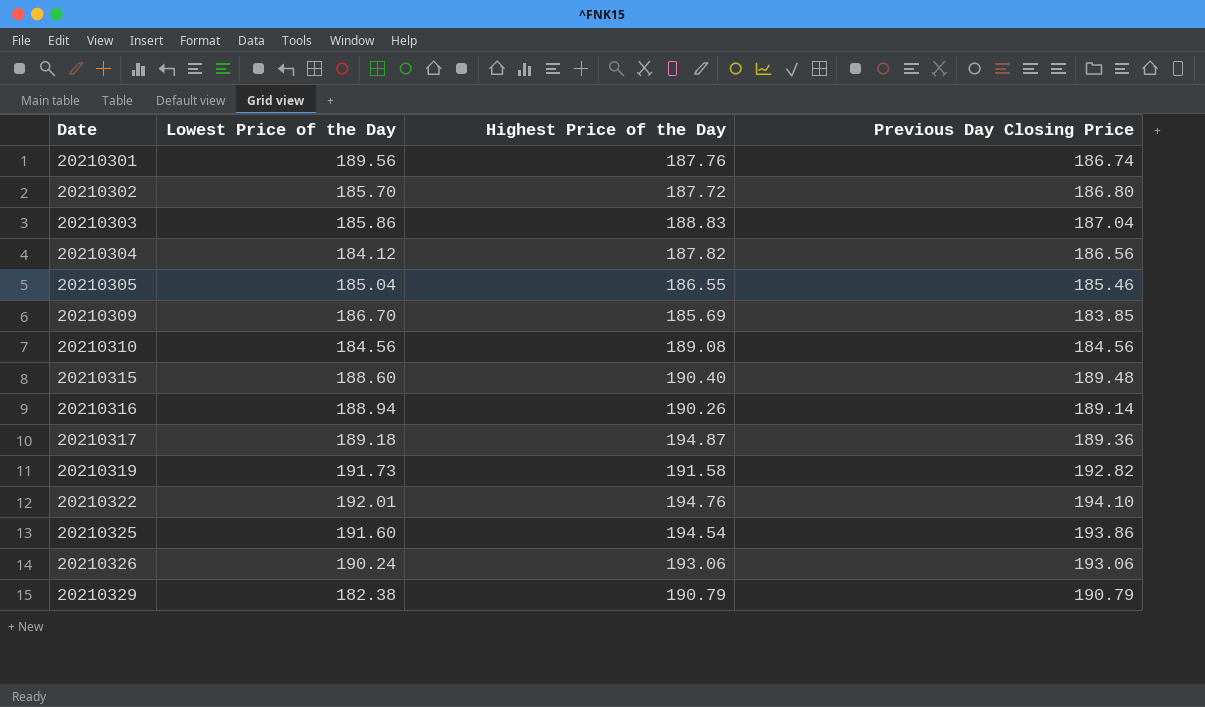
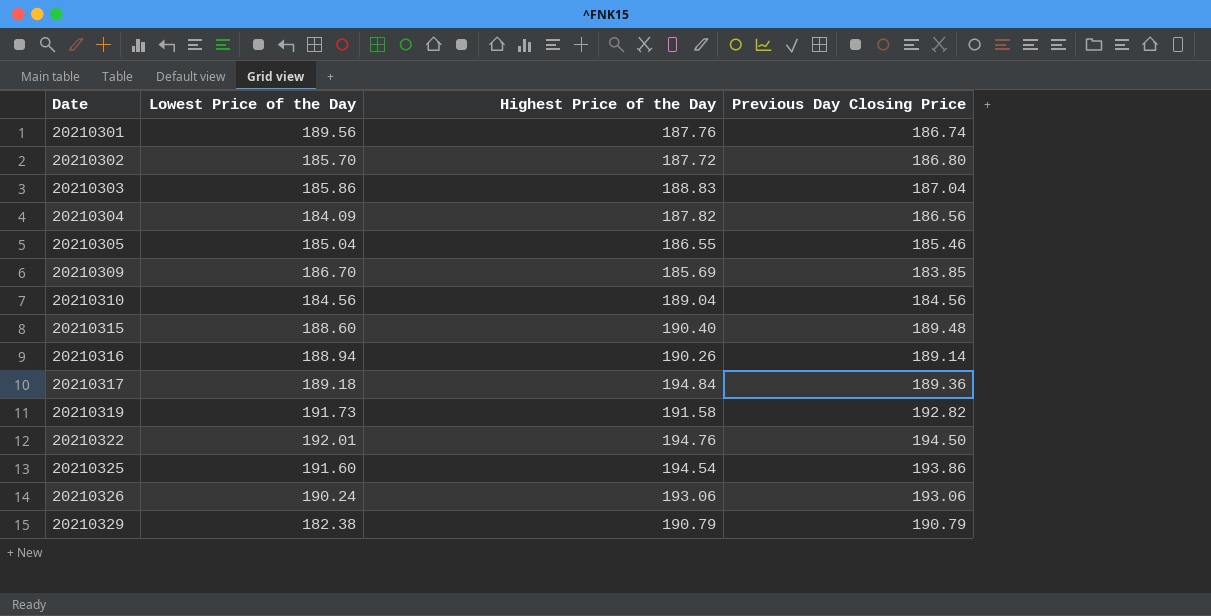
20210304 | Lowest Price of the Day: 184.12 -> 184.09
20210310 | Highest Price of the Day: 189.08 -> 189.04
20210317 | Highest Price of the Day: 194.87 -> 194.84
20210322 | Previous Day Closing Price: 194.10 -> 194.50

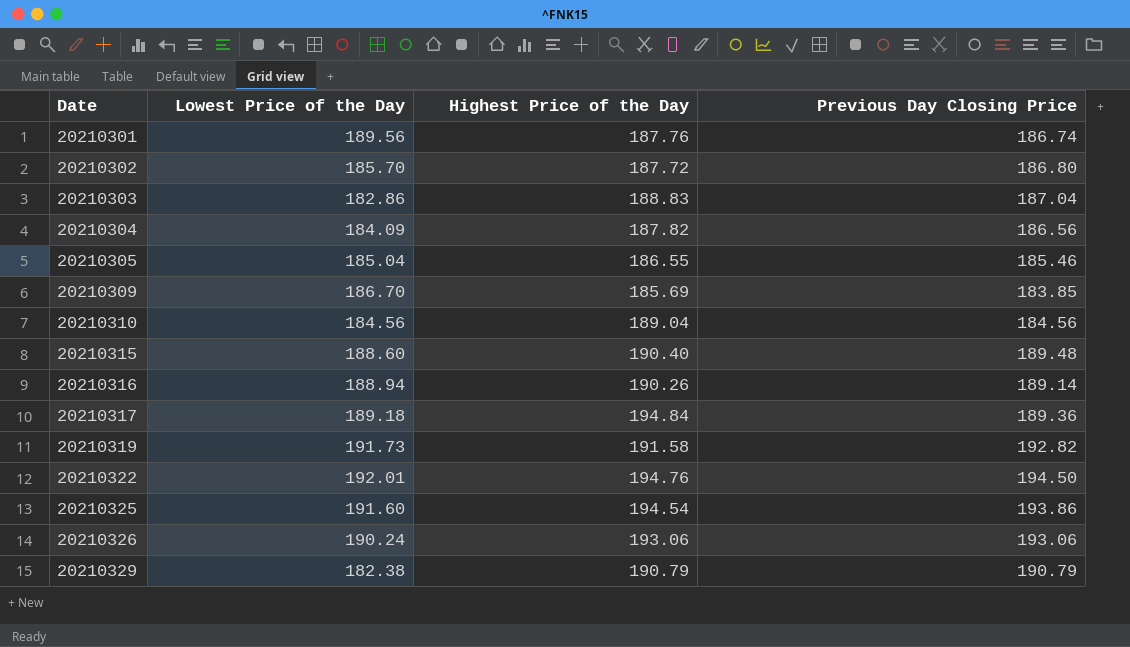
20210303 | Lowest Price of the Day: 185.86 -> 182.86

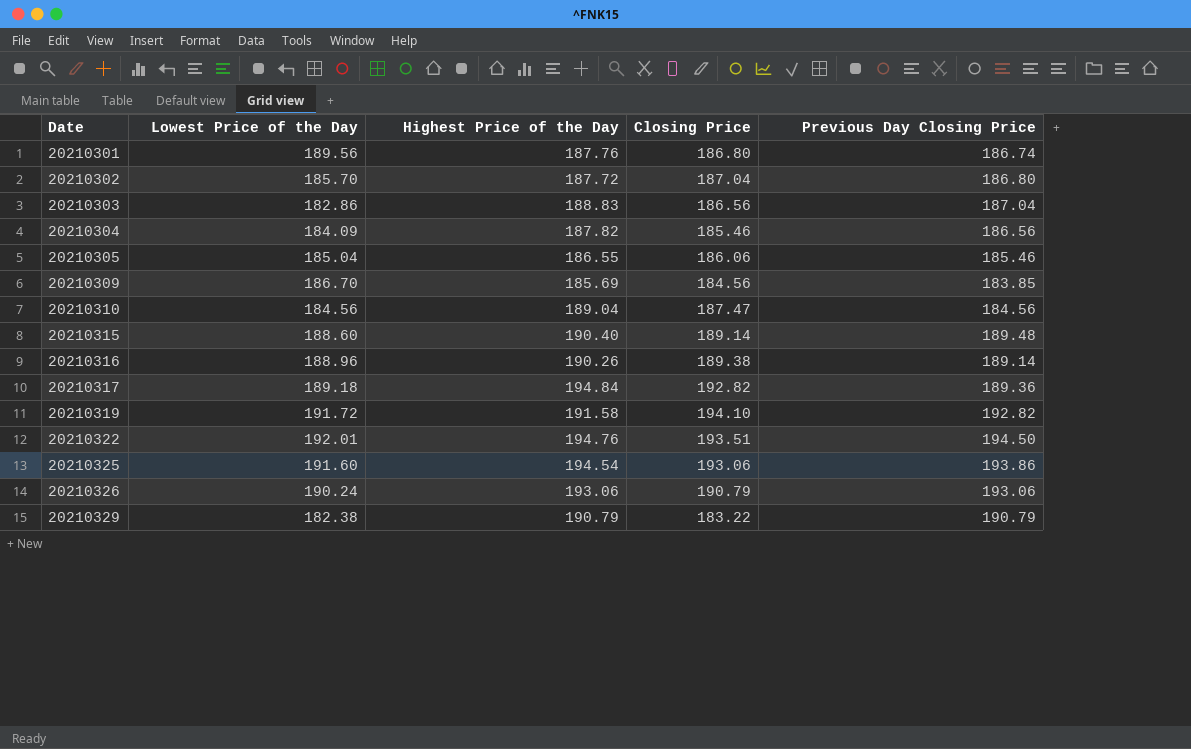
column Closing Price | position: none -> 4
20210316 | Lowest Price of the Day: 188.94 -> 188.96
20210319 | Lowest Price of the Day: 191.73 -> 191.72

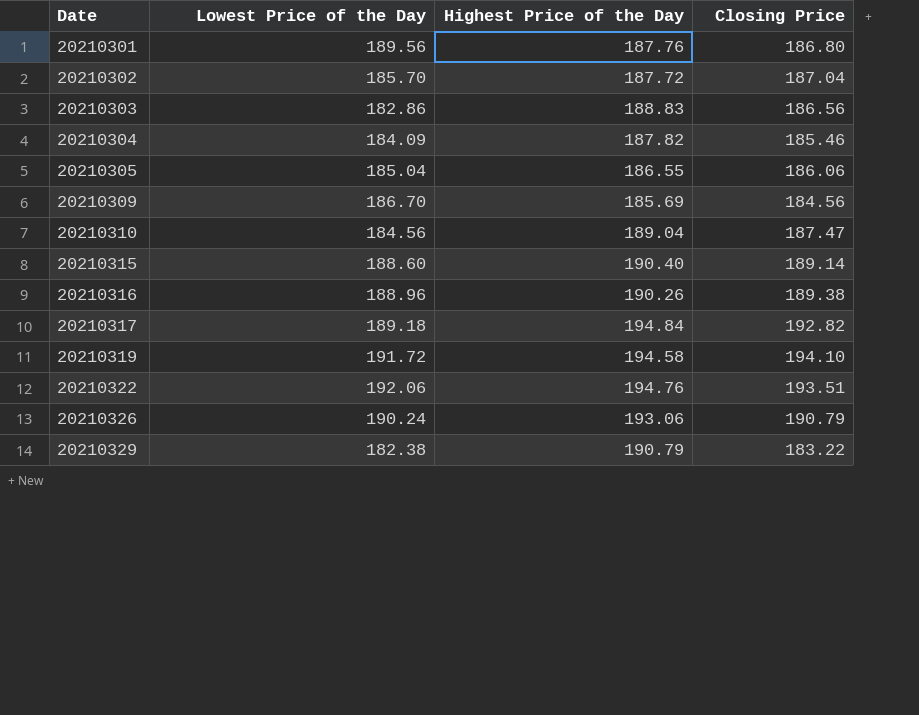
column Previous Day Closing Price | position: 5 -> none
row 20210325: 191.60 | 194.54 | 193.06 | 193.86 -> none
20210319 | Highest Price of the Day: 191.58 -> 194.58
20210322 | Lowest Price of the Day: 192.01 -> 192.06

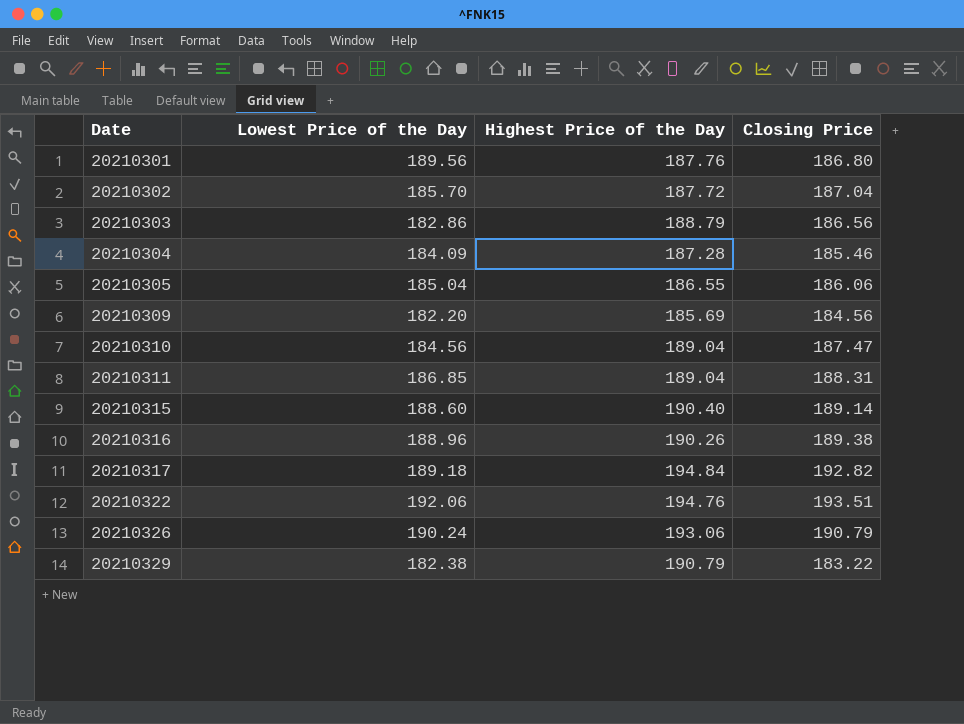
row 20210319: 191.72 | 194.58 | 194.10 -> none
20210303 | Highest Price of the Day: 188.83 -> 188.79
20210304 | Highest Price of the Day: 187.82 -> 187.28
20210309 | Lowest Price of the Day: 186.70 -> 182.20
row 20210311: none -> 186.85 | 189.04 | 188.31

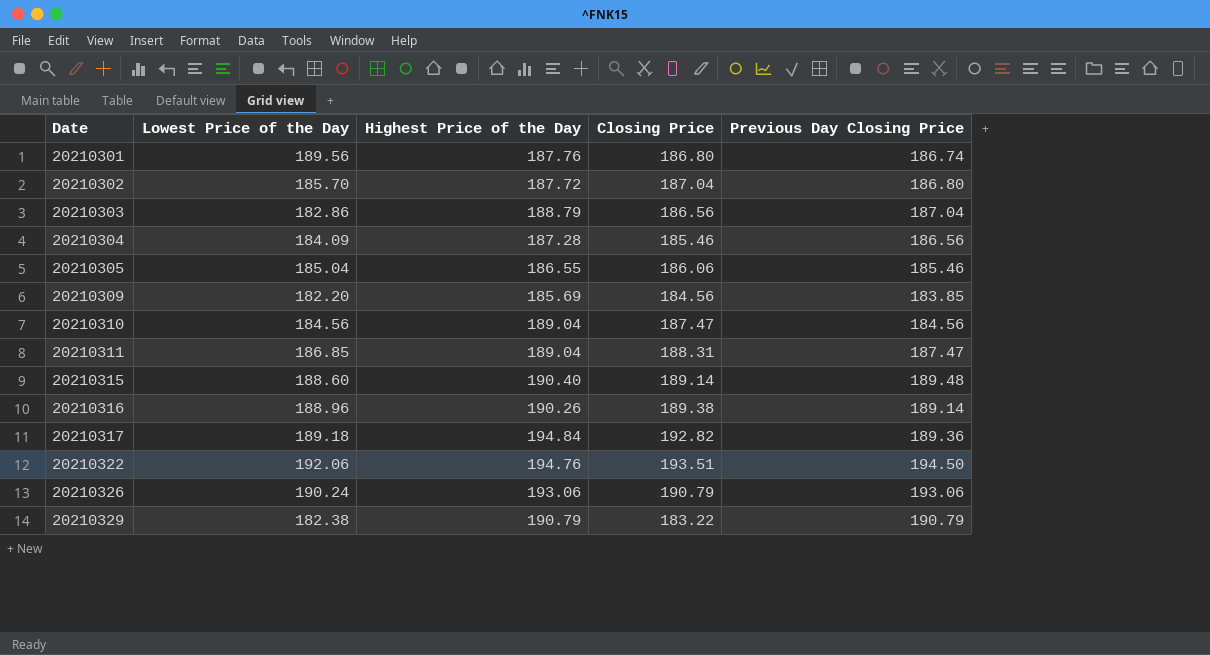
column Previous Day Closing Price | position: none -> 5

